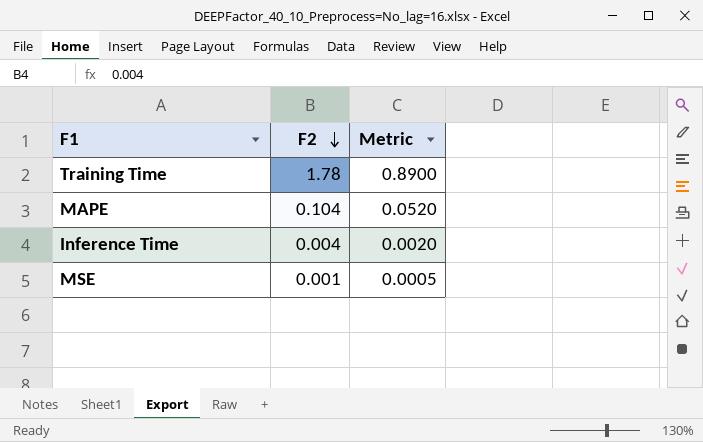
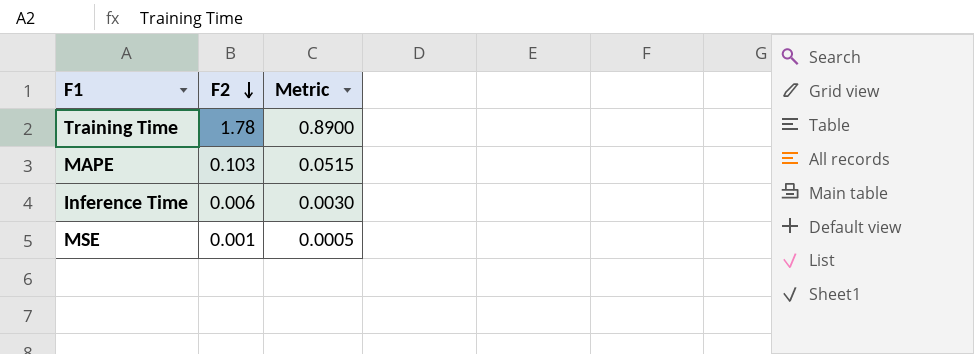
MAPE | F2: 0.104 -> 0.103
MAPE | Metric: 0.0520 -> 0.0515
Inference Time | F2: 0.004 -> 0.006
Inference Time | Metric: 0.0020 -> 0.0030

